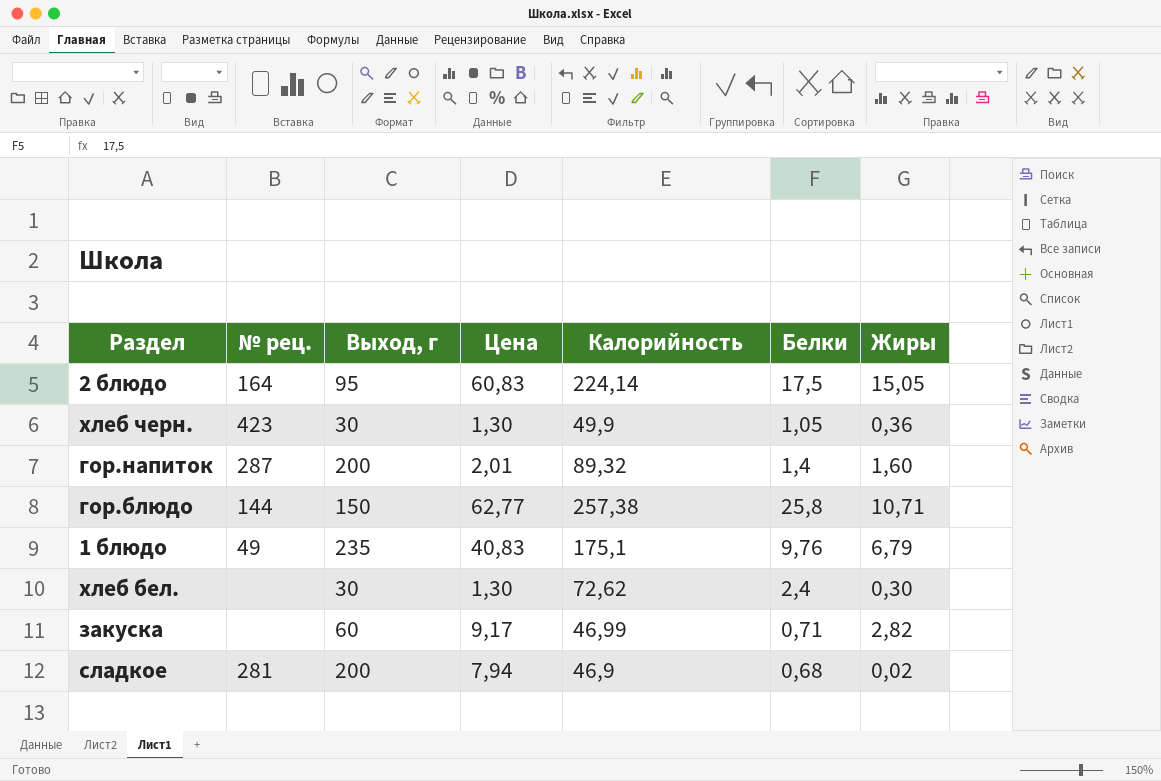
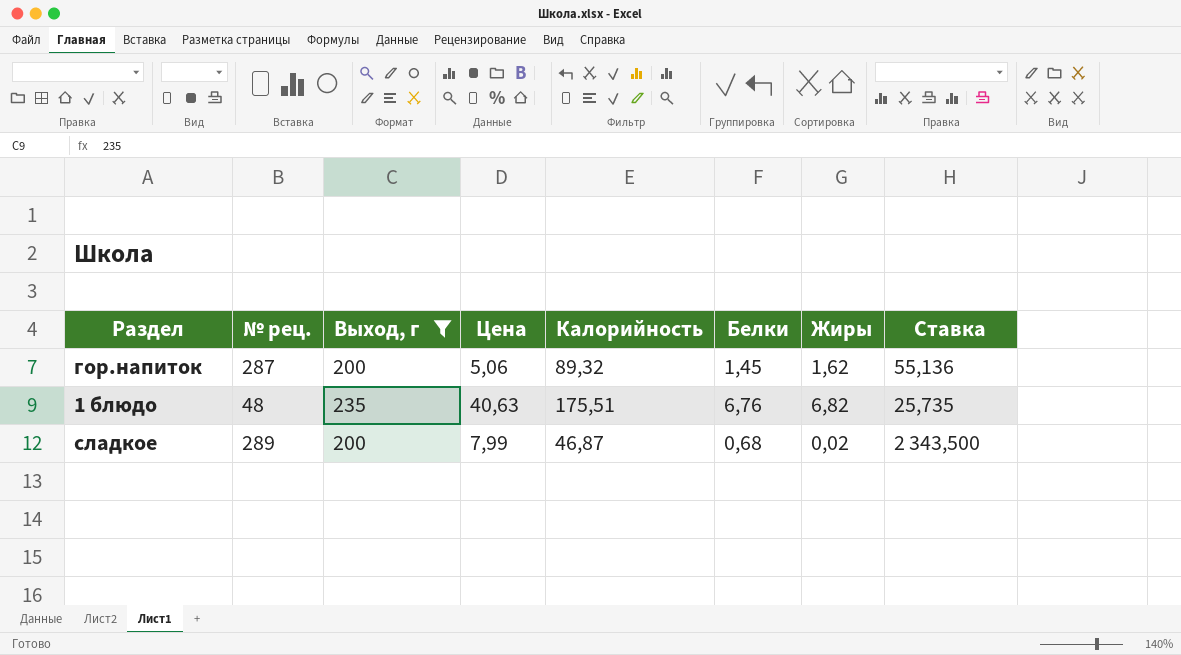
filter: none -> Выход, г >= 200
column Ставка | formula: none -> [Калорийность] / [Жиры]
гор.напиток | Цена: 2,01 -> 5,06
гор.напиток | Белки: 1,4 -> 1,45
гор.напиток | Жиры: 1,60 -> 1,62
1 блюдо | № рец.: 49 -> 48
1 блюдо | Цена: 40,83 -> 40,63
1 блюдо | Калорийность: 175,1 -> 175,51
1 блюдо | Белки: 9,76 -> 6,76
1 блюдо | Жиры: 6,79 -> 6,82
сладкое | № рец.: 281 -> 289
сладкое | Цена: 7,94 -> 7,99
сладкое | Калорийность: 46,9 -> 46,87

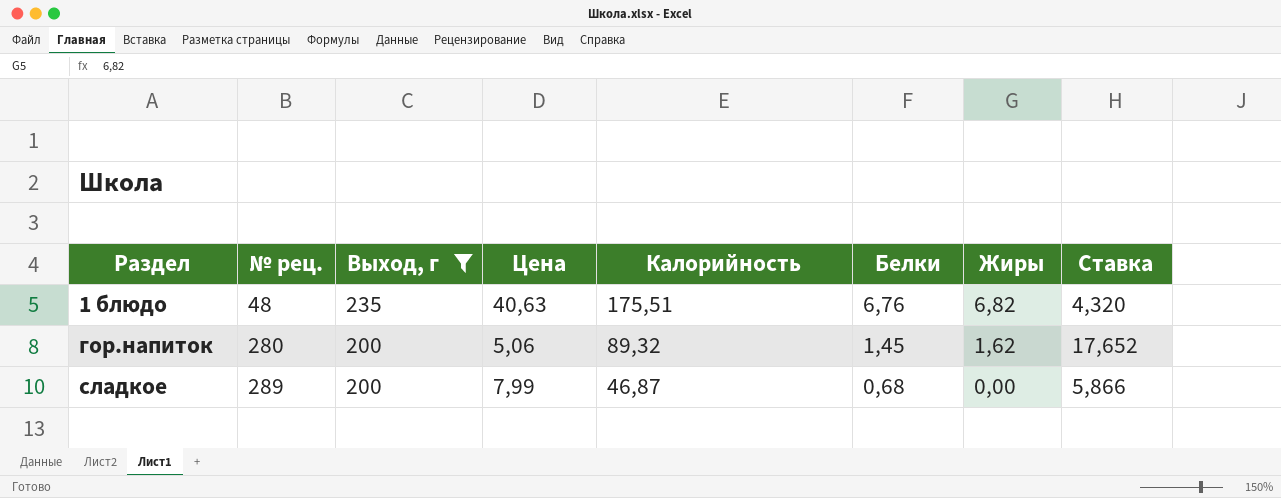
row order: none -> Раздел ascending
column Ставка | formula: [Калорийность] / [Жиры] -> [Калорийность] / [Цена]
гор.напиток | № рец.: 287 -> 280
сладкое | Жиры: 0,02 -> 0,00

